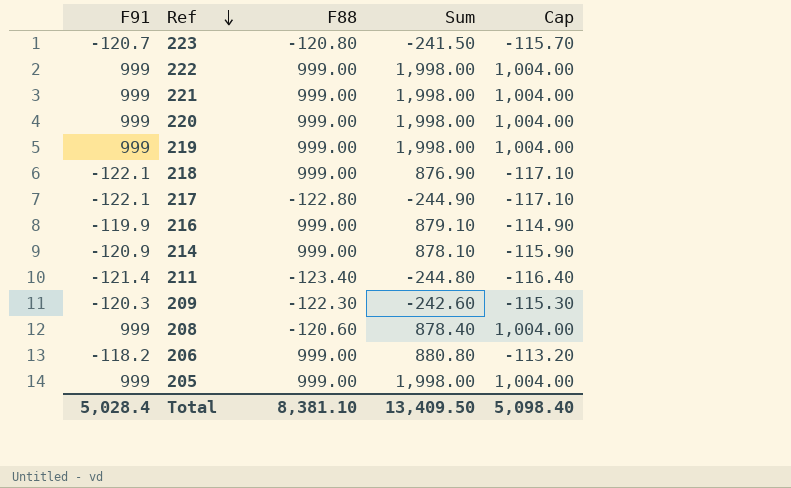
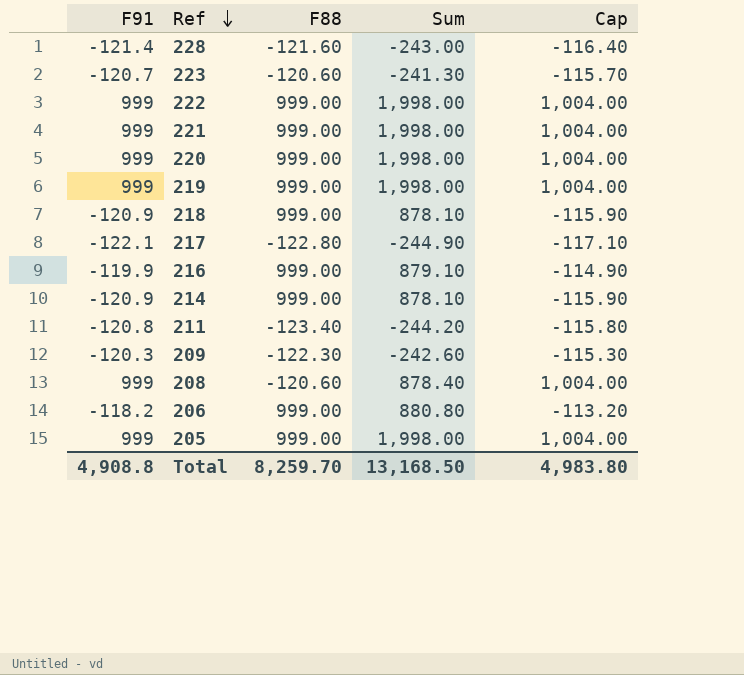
row 228: none -> -121.4 | -121.60 | -243.00 | -116.40
223 | F88: -120.80 -> -120.60
223 | Sum: -241.50 -> -241.30
218 | F91: -122.1 -> -120.9
218 | Sum: 876.90 -> 878.10
218 | Cap: -117.10 -> -115.90
211 | F91: -121.4 -> -120.8
211 | Sum: -244.80 -> -244.20
211 | Cap: -116.40 -> -115.80
Total | F91: 5,028.4 -> 4,908.8
Total | F88: 8,381.10 -> 8,259.70
Total | Sum: 13,409.50 -> 13,168.50
Total | Cap: 5,098.40 -> 4,983.80

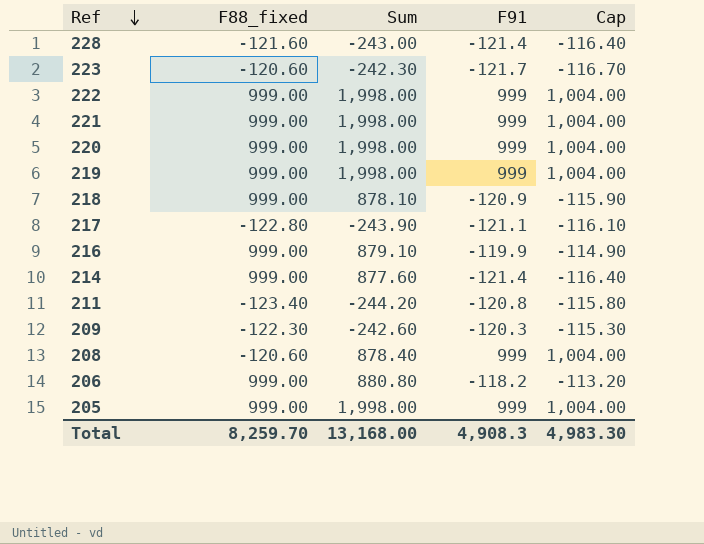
column name: F88 -> F88_fixed
column F91 | position: 1 -> 4
223 | Sum: -241.30 -> -242.30
223 | F91: -120.7 -> -121.7
223 | Cap: -115.70 -> -116.70
217 | Sum: -244.90 -> -243.90
217 | F91: -122.1 -> -121.1
217 | Cap: -117.10 -> -116.10
214 | Sum: 878.10 -> 877.60
214 | F91: -120.9 -> -121.4
214 | Cap: -115.90 -> -116.40
Total | Sum: 13,168.50 -> 13,168.00
Total | F91: 4,908.8 -> 4,908.3
Total | Cap: 4,983.80 -> 4,983.30

